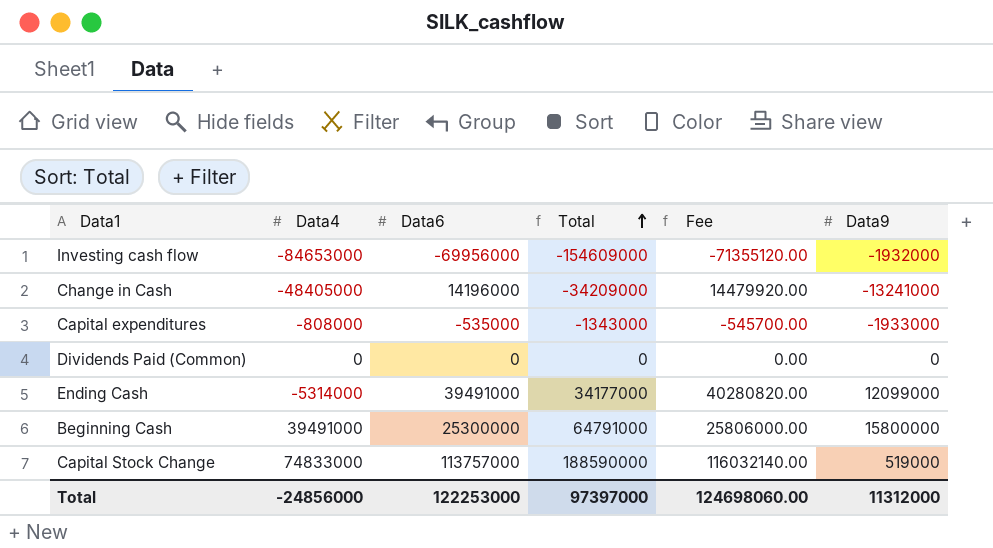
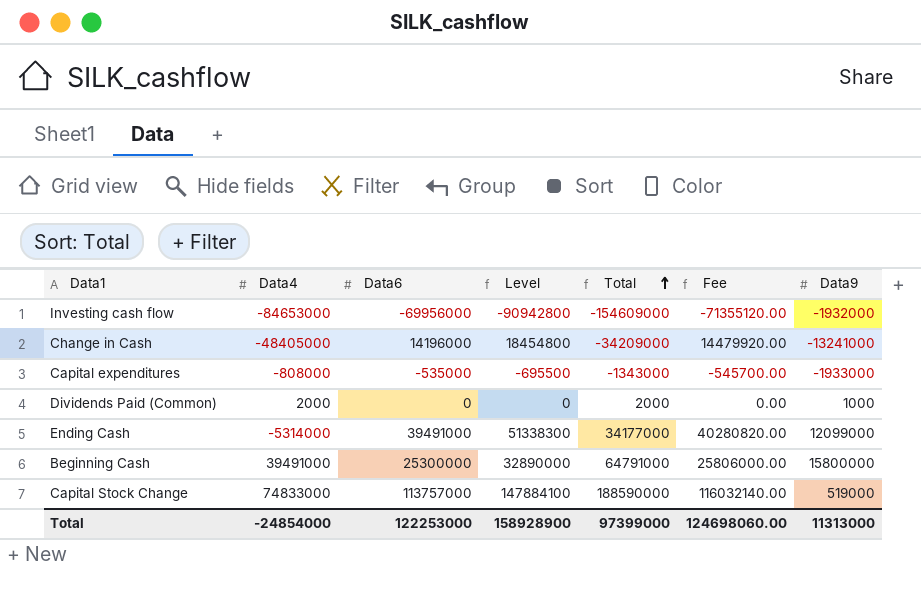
column Level | formula: none -> [Data6] * 1.3
Dividends Paid (Common) | Data4: 0 -> 2000
Dividends Paid (Common) | Total: 0 -> 2000
Dividends Paid (Common) | Data9: 0 -> 1000
Total | Data4: -24856000 -> -24854000
Total | Total: 97397000 -> 97399000
Total | Data9: 11312000 -> 11313000

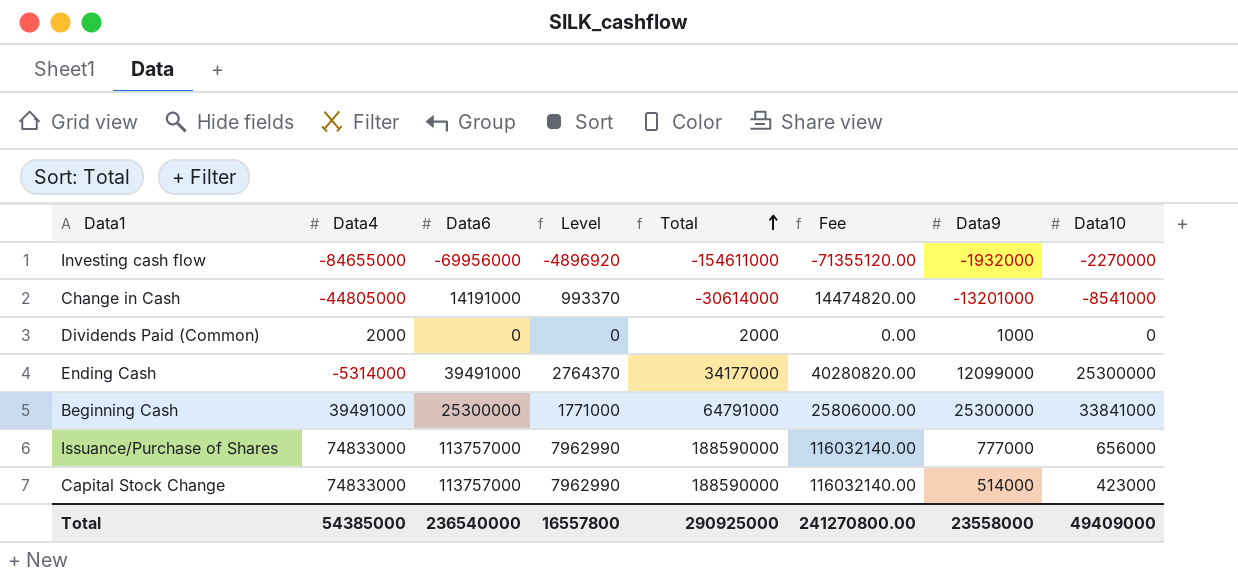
column Level | formula: [Data6] * 1.3 -> [Data6] * 0.07
column Data10 | position: none -> 8
row Capital expenditures: -808000 | -535000 | -695500 | -1343000 | -545700.00 | -1933000 -> none
Investing cash flow | Data4: -84653000 -> -84655000
Investing cash flow | Total: -154609000 -> -154611000
Change in Cash | Data4: -48405000 -> -44805000
Change in Cash | Data6: 14196000 -> 14191000
Change in Cash | Total: -34209000 -> -30614000
Change in Cash | Fee: 14479920.00 -> 14474820.00
Change in Cash | Data9: -13241000 -> -13201000
Beginning Cash | Data9: 15800000 -> 25300000
row Issuance/Purchase of Shares: none -> 74833000 | 113757000 | 7962990 | 188590000 | 116032140.00 | 777000 | 656000
Capital Stock Change | Data9: 519000 -> 514000
Total | Data4: -24854000 -> 54385000
Total | Data6: 122253000 -> 236540000
Total | Level: 158928900 -> 16557800
Total | Total: 97399000 -> 290925000
Total | Fee: 124698060.00 -> 241270800.00
Total | Data9: 11313000 -> 23558000

